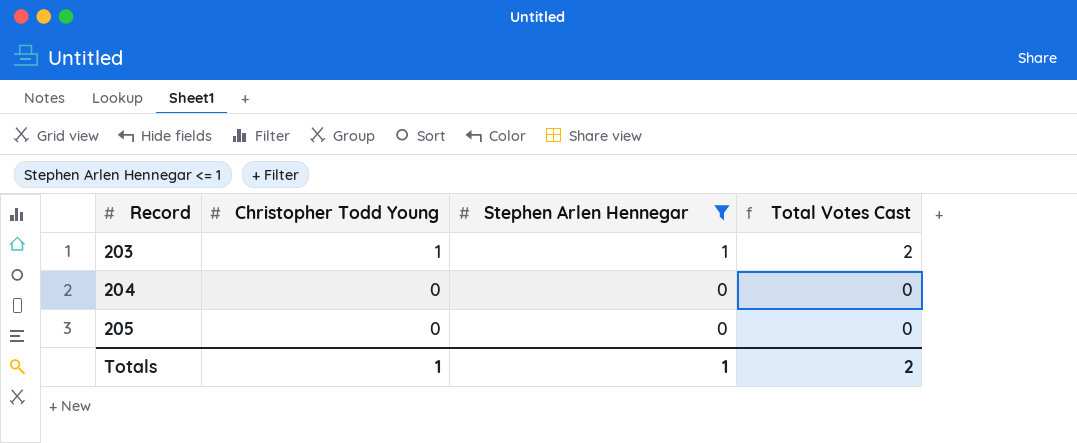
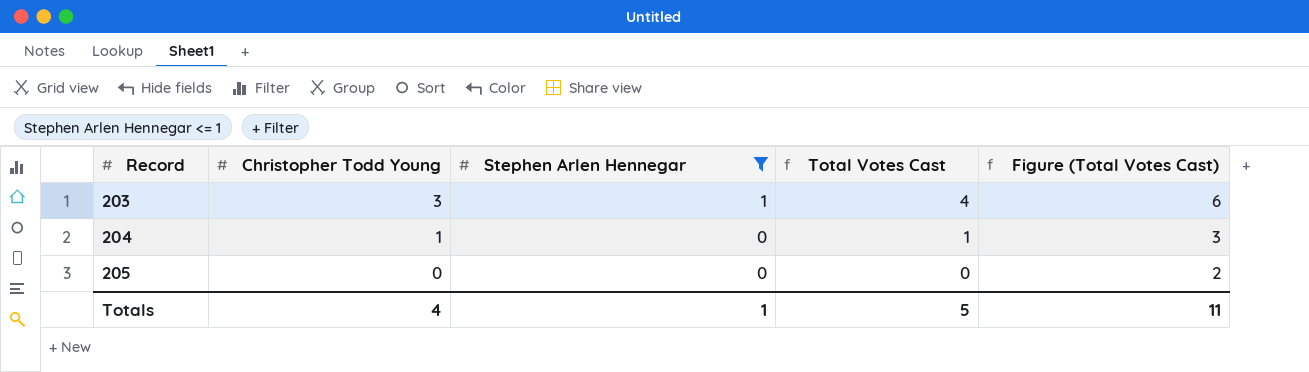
column Figure (Total Votes Cast) | formula: none -> [Total Votes Cast] + 2
203 | Christopher Todd Young: 1 -> 3
203 | Total Votes Cast: 2 -> 4
204 | Christopher Todd Young: 0 -> 1
204 | Total Votes Cast: 0 -> 1
Totals | Christopher Todd Young: 1 -> 4
Totals | Total Votes Cast: 2 -> 5

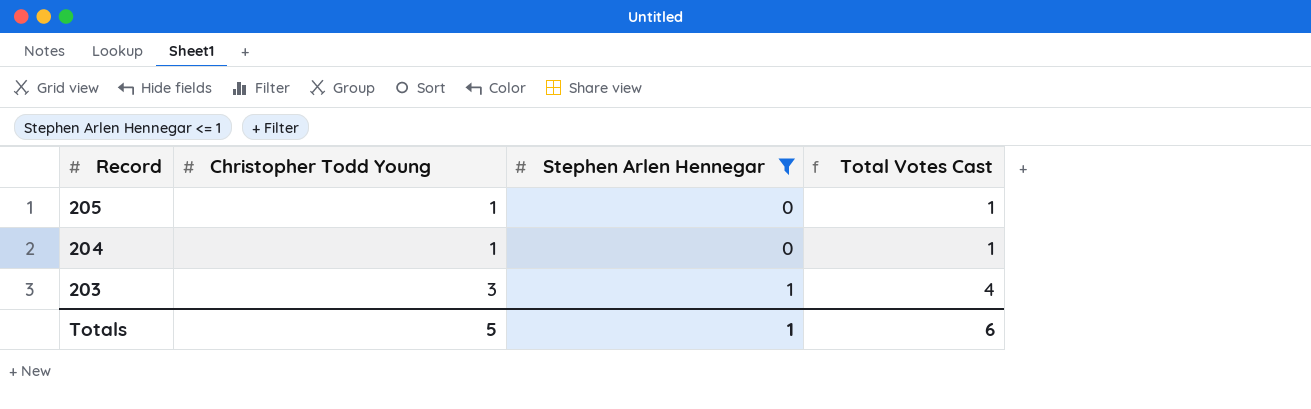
row order: Record ascending -> Record descending
column Figure (Total Votes Cast) | formula: [Total Votes Cast] + 2 -> none
205 | Christopher Todd Young: 0 -> 1
205 | Total Votes Cast: 0 -> 1
Totals | Christopher Todd Young: 4 -> 5
Totals | Total Votes Cast: 5 -> 6

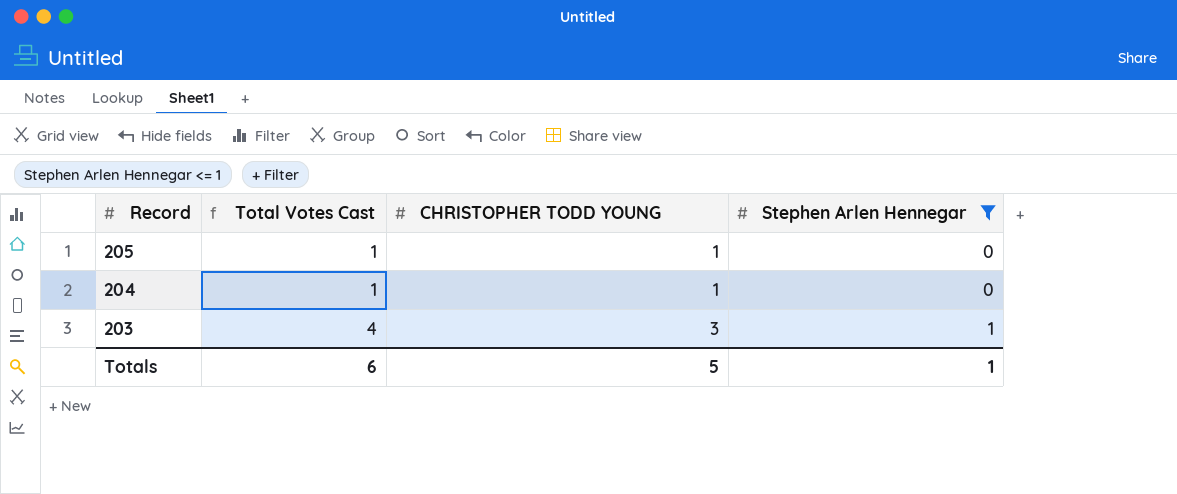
column Total Votes Cast | position: 4 -> 2
column name: Christopher Todd Young -> CHRISTOPHER TODD YOUNG

